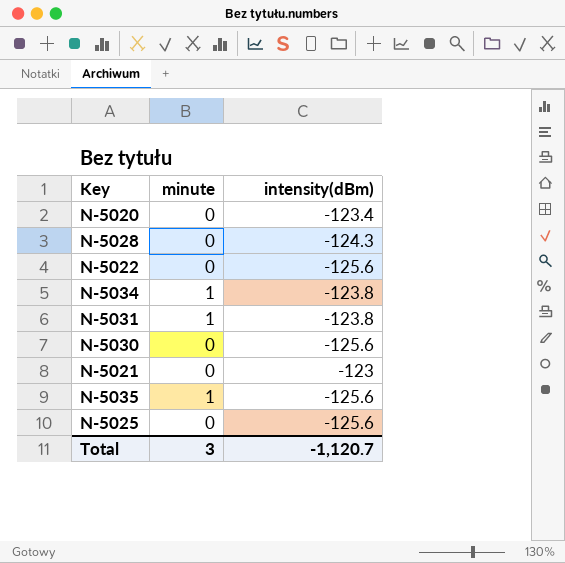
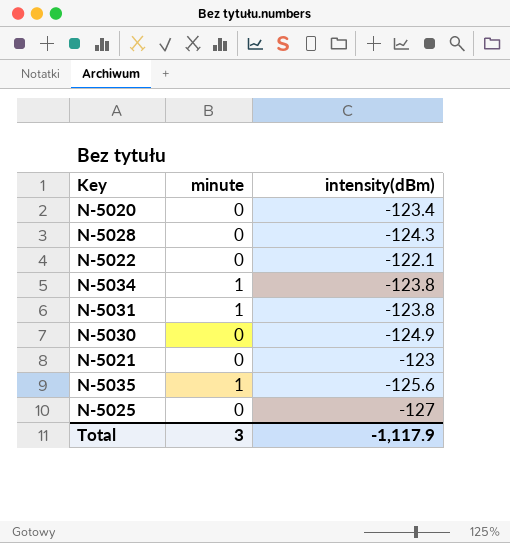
N-5022 | intensity(dBm): -125.6 -> -122.1
N-5030 | intensity(dBm): -125.6 -> -124.9
N-5025 | intensity(dBm): -125.6 -> -127
Total | intensity(dBm): -1,120.7 -> -1,117.9

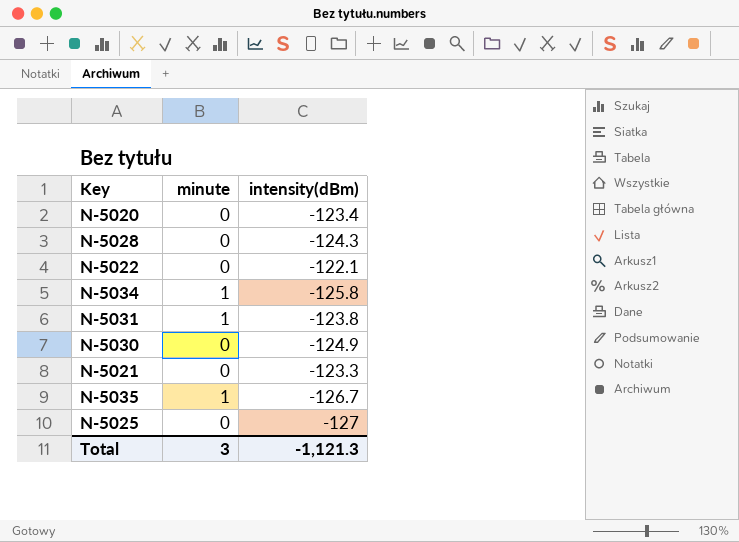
N-5034 | intensity(dBm): -123.8 -> -125.8
N-5021 | intensity(dBm): -123 -> -123.3
N-5035 | intensity(dBm): -125.6 -> -126.7
Total | intensity(dBm): -1,117.9 -> -1,121.3

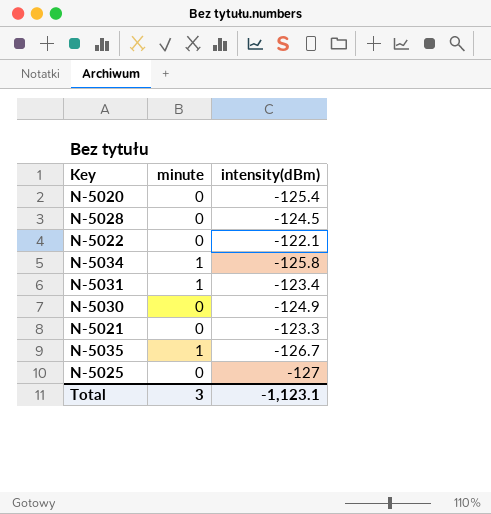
N-5020 | intensity(dBm): -123.4 -> -125.4
N-5028 | intensity(dBm): -124.3 -> -124.5
N-5031 | intensity(dBm): -123.8 -> -123.4
Total | intensity(dBm): -1,121.3 -> -1,123.1

